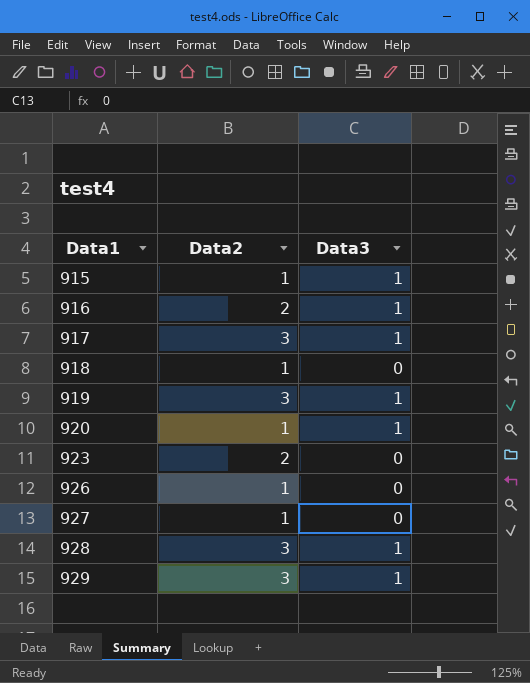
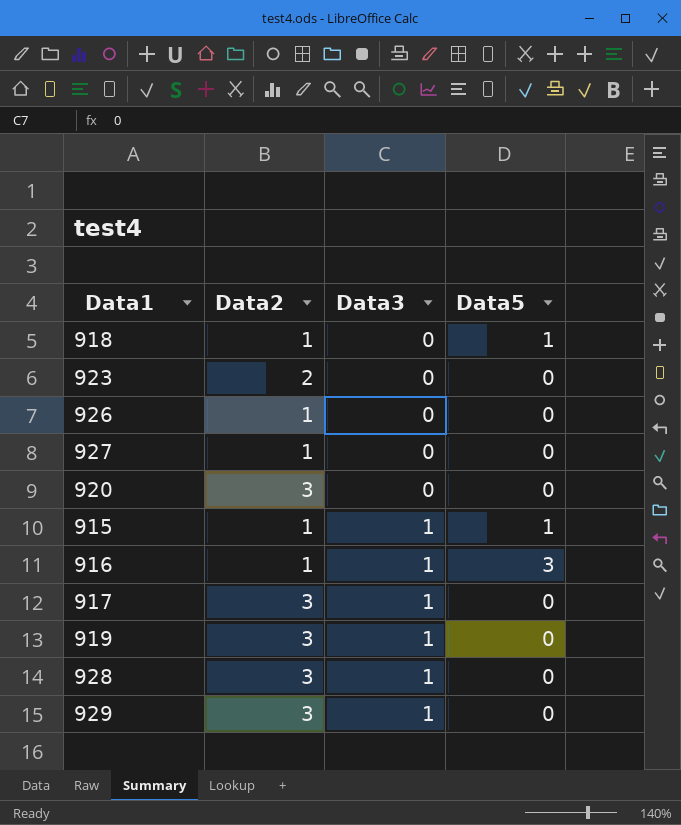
row order: Data1 ascending -> Data3 ascending
column Data5 | position: none -> 4
920 | Data2: 1 -> 3
920 | Data3: 1 -> 0
916 | Data2: 2 -> 1

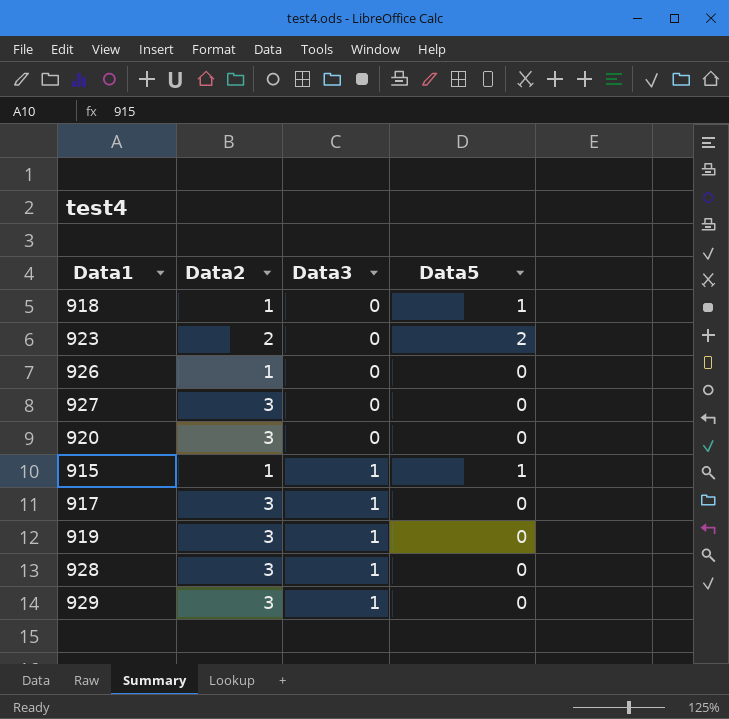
row 916: 1 | 1 | 3 -> none
923 | Data5: 0 -> 2
927 | Data2: 1 -> 3

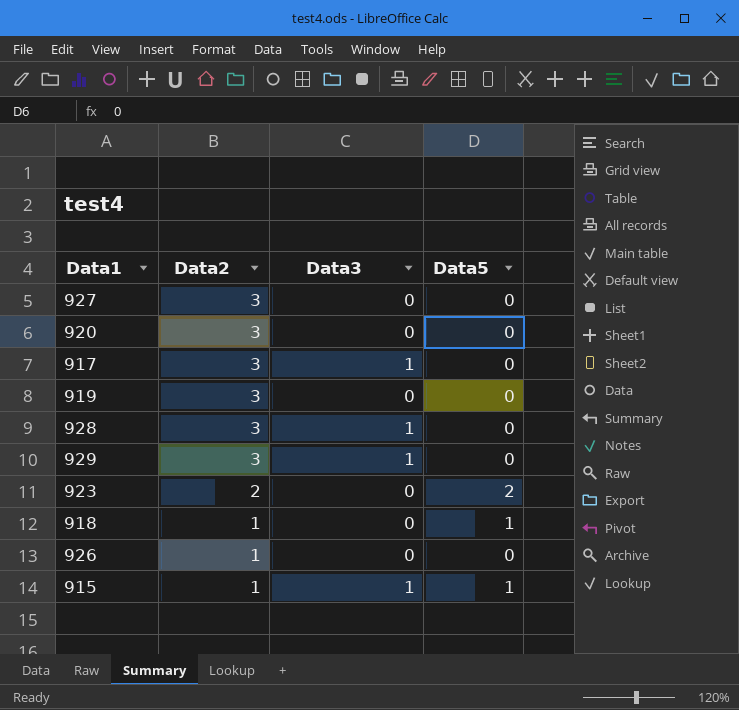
row order: Data3 ascending -> Data2 descending
919 | Data3: 1 -> 0

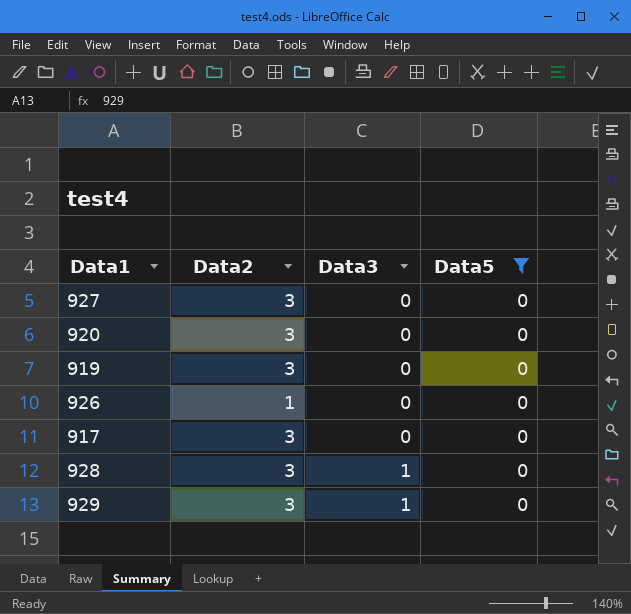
filter: none -> Data5 = 0
row order: Data2 descending -> Data3 ascending
917 | Data3: 1 -> 0

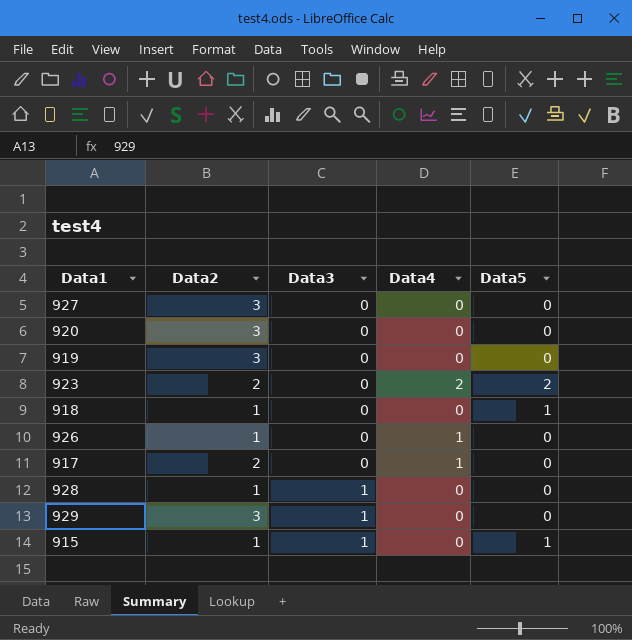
filter: Data5 = 0 -> none
column Data4 | position: none -> 4
917 | Data2: 3 -> 2
928 | Data2: 3 -> 1

